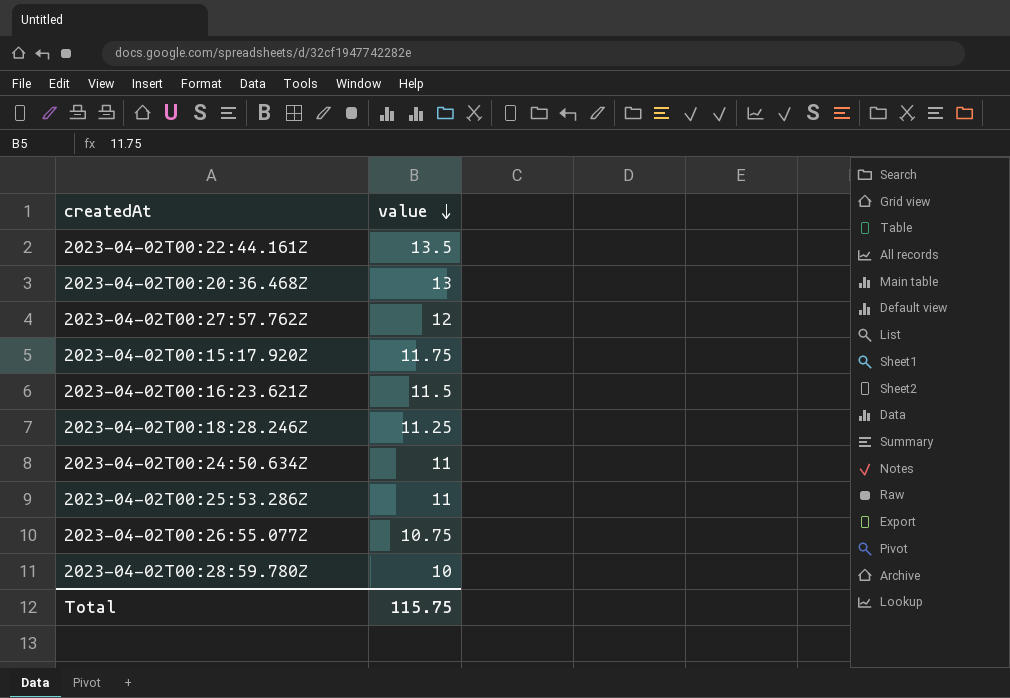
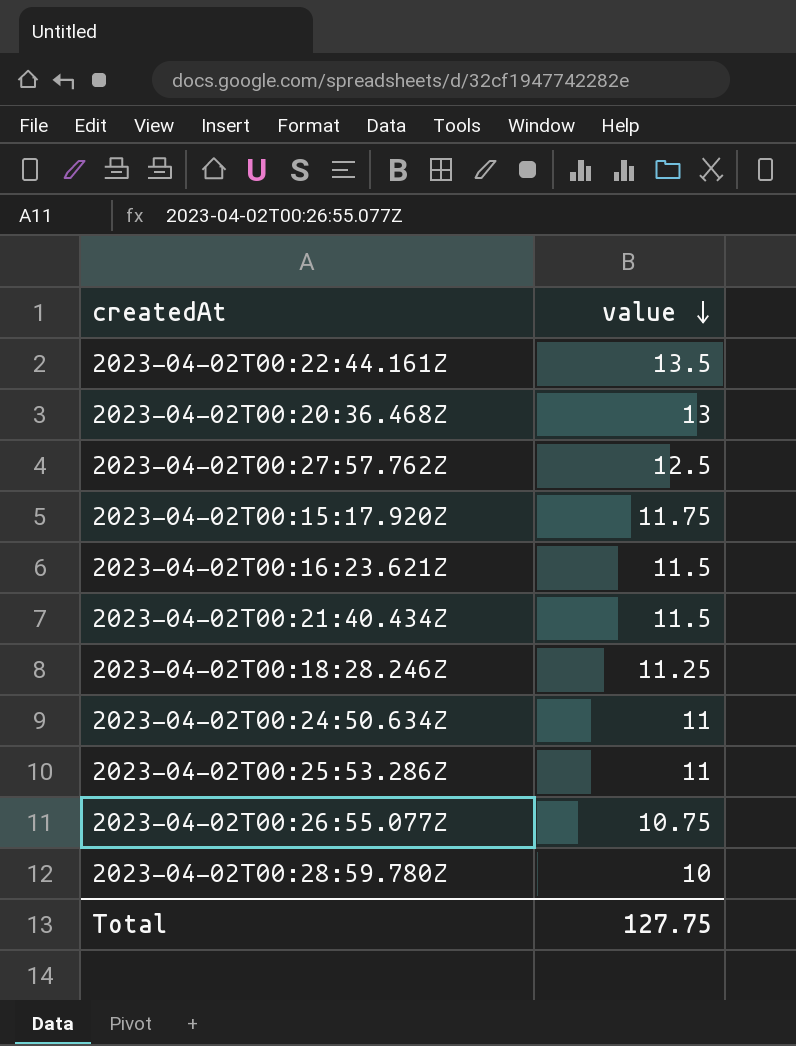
2023-04-02T00:27:57.762Z | value: 12 -> 12.5
row 2023-04-02T00:21:40.434Z: none -> 11.5
Total | value: 115.75 -> 127.75

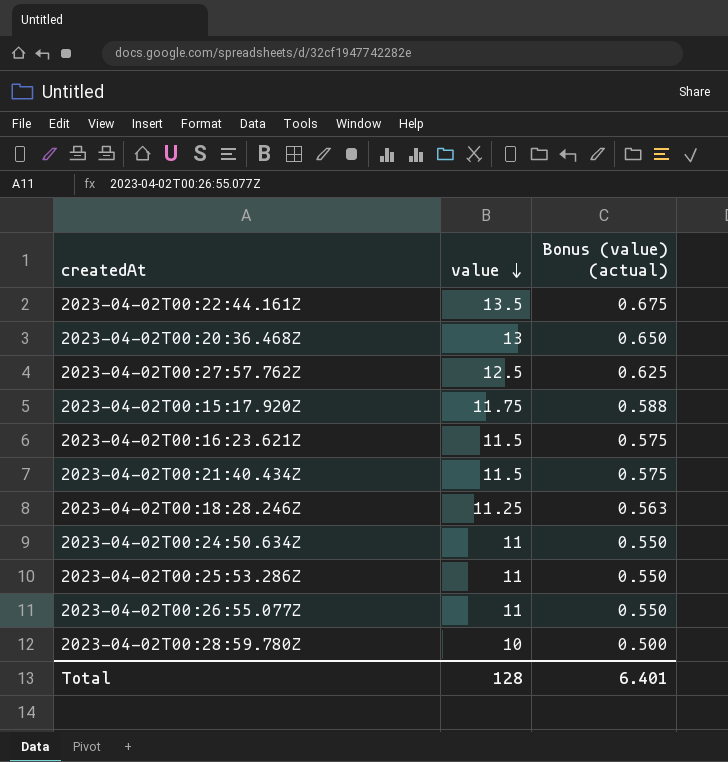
column Bonus (value) (actual) | formula: none -> [value] * 0.05
2023-04-02T00:26:55.077Z | value: 10.75 -> 11
Total | value: 127.75 -> 128

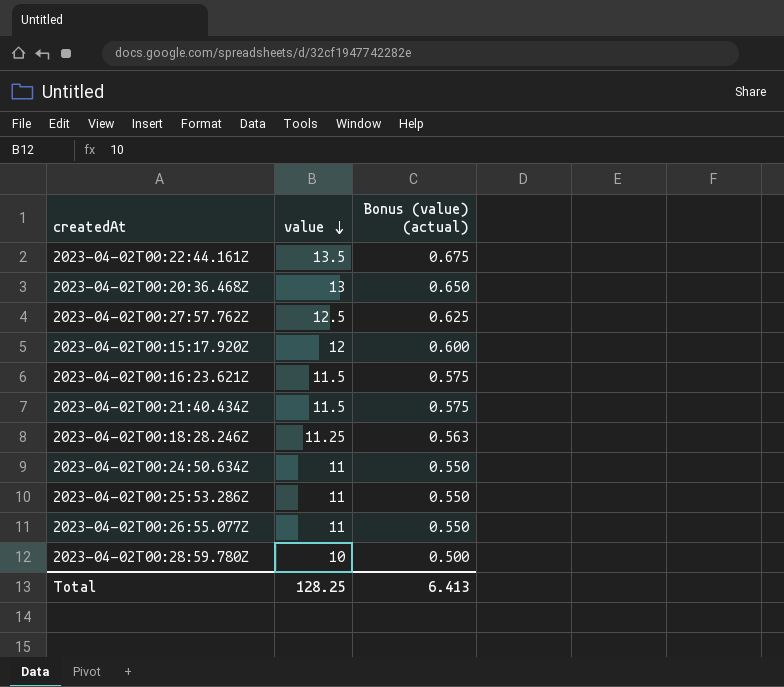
2023-04-02T00:15:17.920Z | value: 11.75 -> 12
2023-04-02T00:15:17.920Z | Bonus (value) (actual): 0.588 -> 0.600
Total | value: 128 -> 128.25
Total | Bonus (value) (actual): 6.401 -> 6.413

